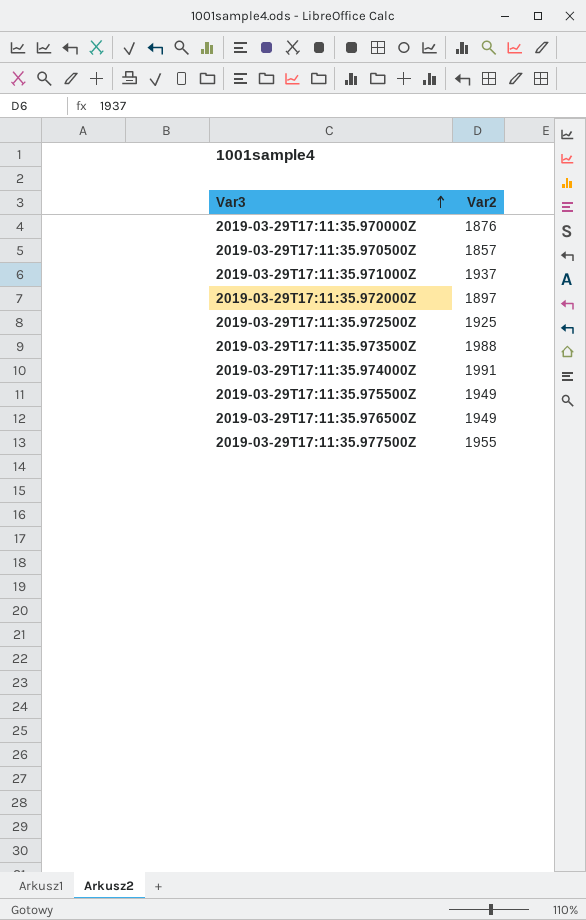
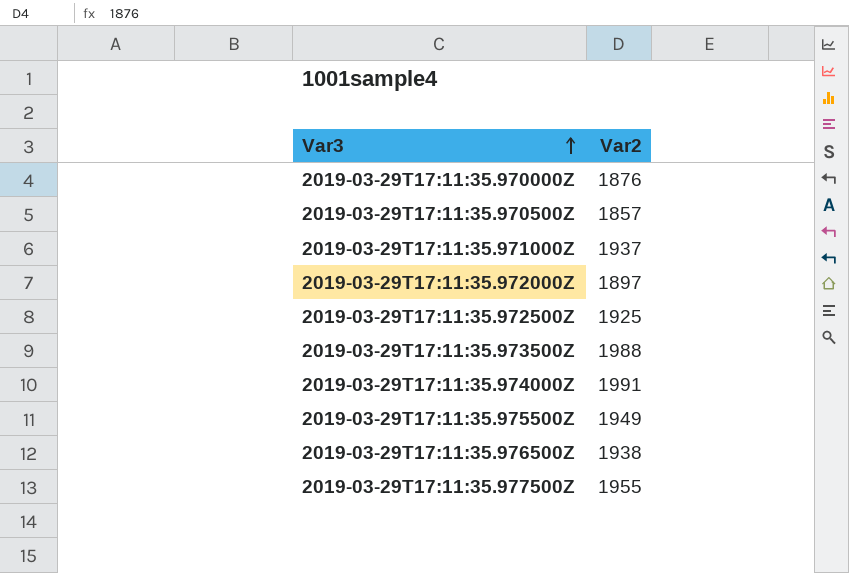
2019-03-29T17:11:35.976500Z | Var2: 1949 -> 1938

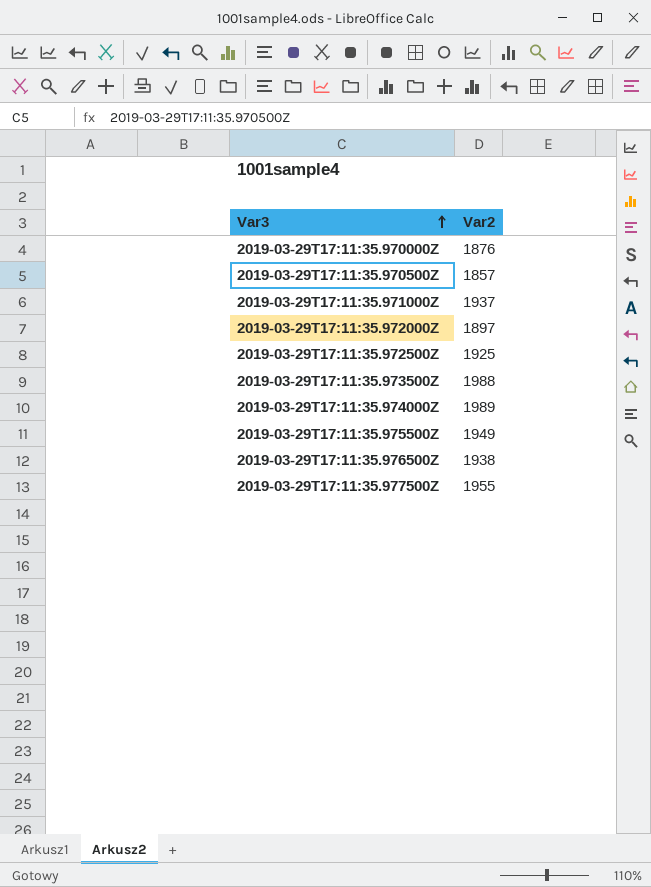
2019-03-29T17:11:35.974000Z | Var2: 1991 -> 1989

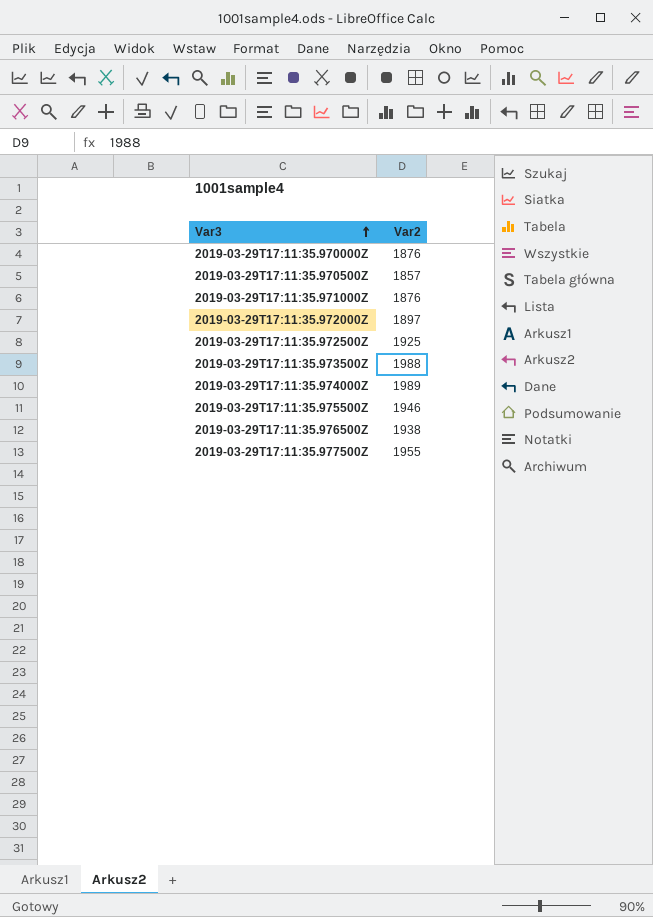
2019-03-29T17:11:35.971000Z | Var2: 1937 -> 1876
2019-03-29T17:11:35.975500Z | Var2: 1949 -> 1946

